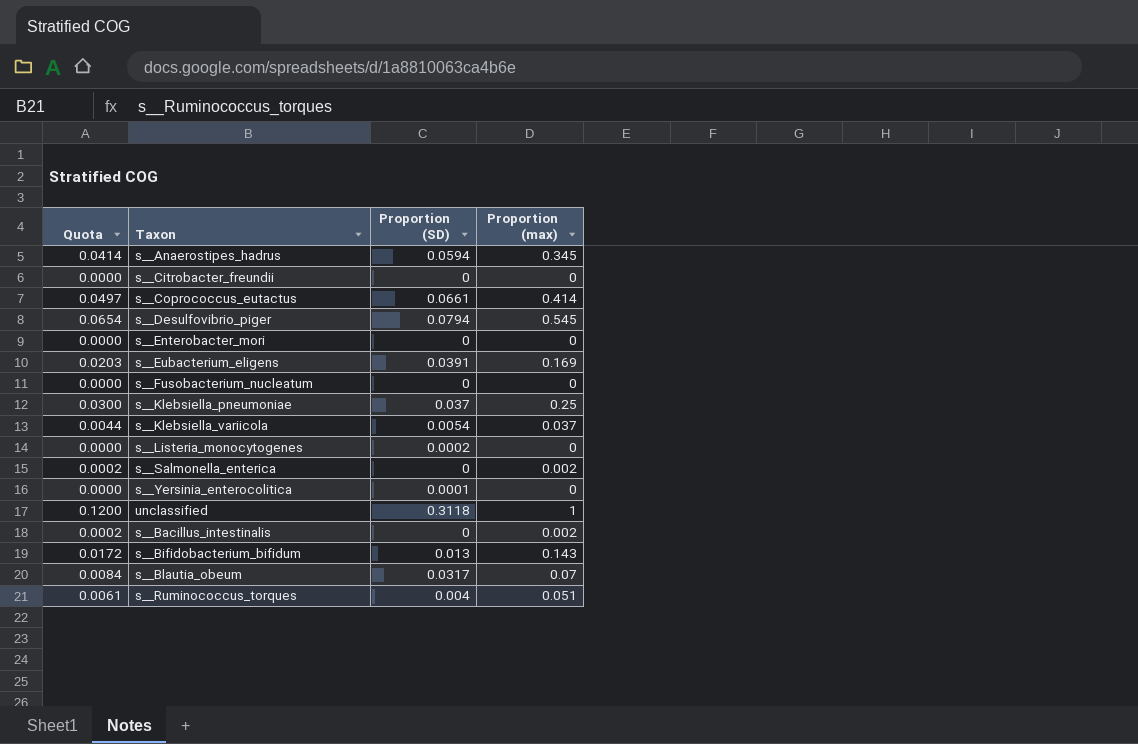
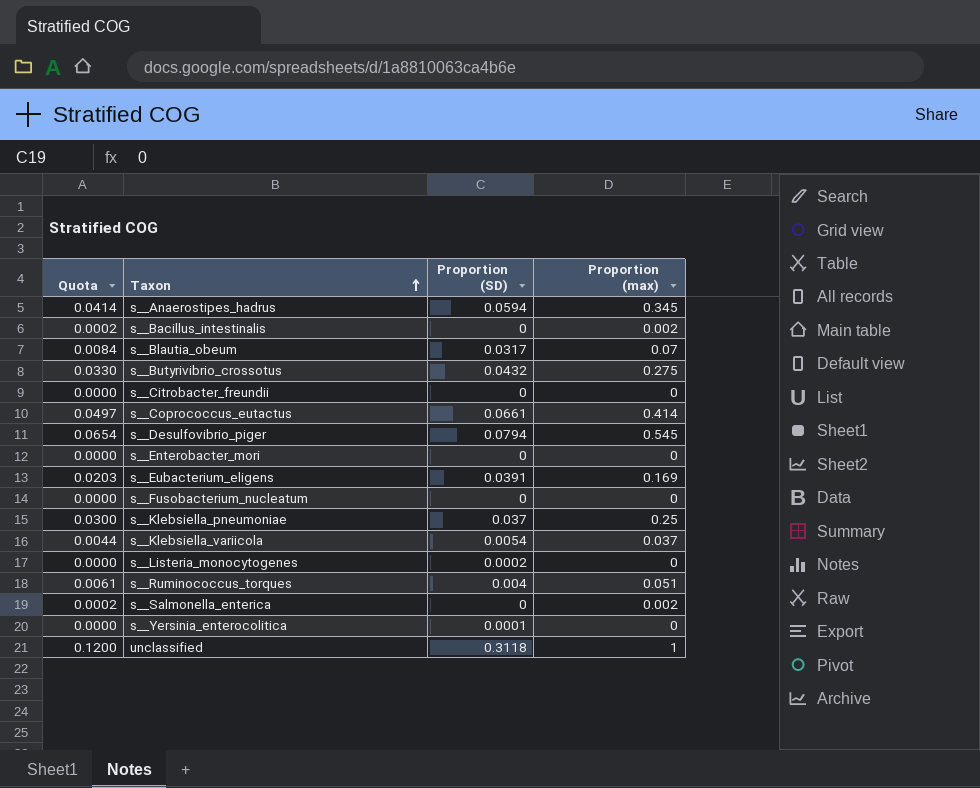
row order: none -> Taxon ascending
row s__Bifidobacterium_bifidum: 0.0172 | 0.013 | 0.143 -> none
row s__Butyrivibrio_crossotus: none -> 0.0330 | 0.0432 | 0.275

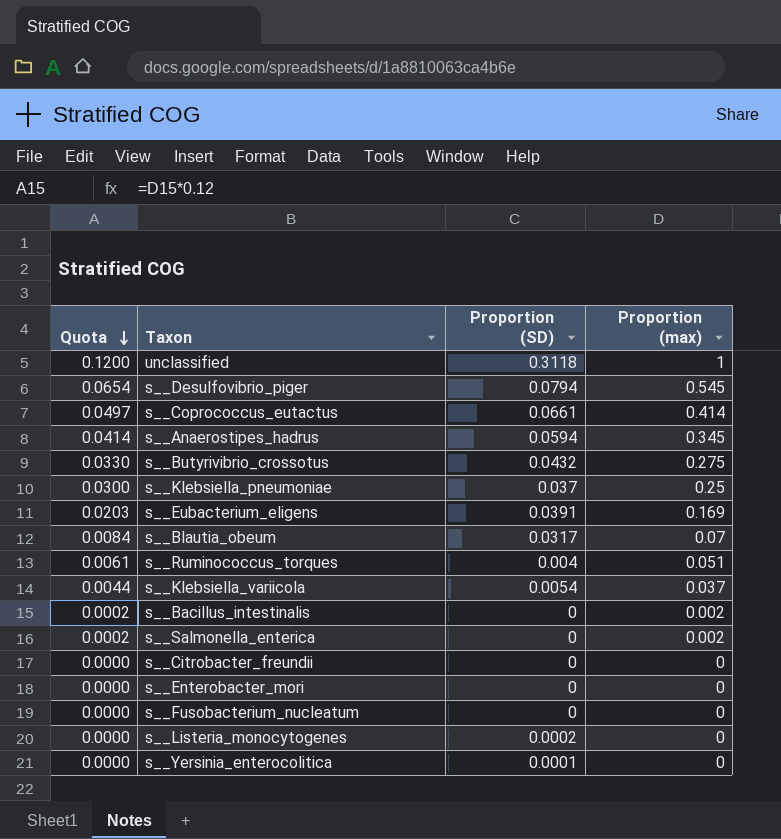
row order: Taxon ascending -> Quota descending

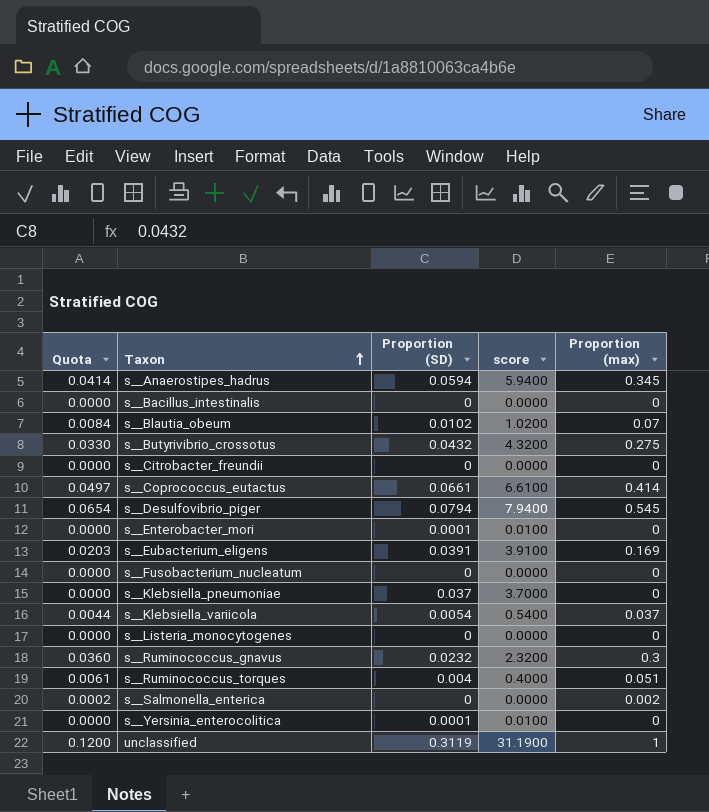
row order: Quota descending -> Taxon ascending
column score | formula: none -> [Proportion (SD)] * 100
s__Bacillus_intestinalis | Quota: 0.0002 -> 0.0000
s__Bacillus_intestinalis | Proportion (max): 0.002 -> 0
s__Blautia_obeum | Proportion (SD): 0.0317 -> 0.0102
s__Enterobacter_mori | Proportion (SD): 0 -> 0.0001
s__Klebsiella_pneumoniae | Quota: 0.0300 -> 0.0000
s__Klebsiella_pneumoniae | Proportion (max): 0.25 -> 0
s__Listeria_monocytogenes | Proportion (SD): 0.0002 -> 0
row s__Ruminococcus_gnavus: none -> 0.0360 | 0.0232 | 2.3200 | 0.3
unclassified | Proportion (SD): 0.3118 -> 0.3119

